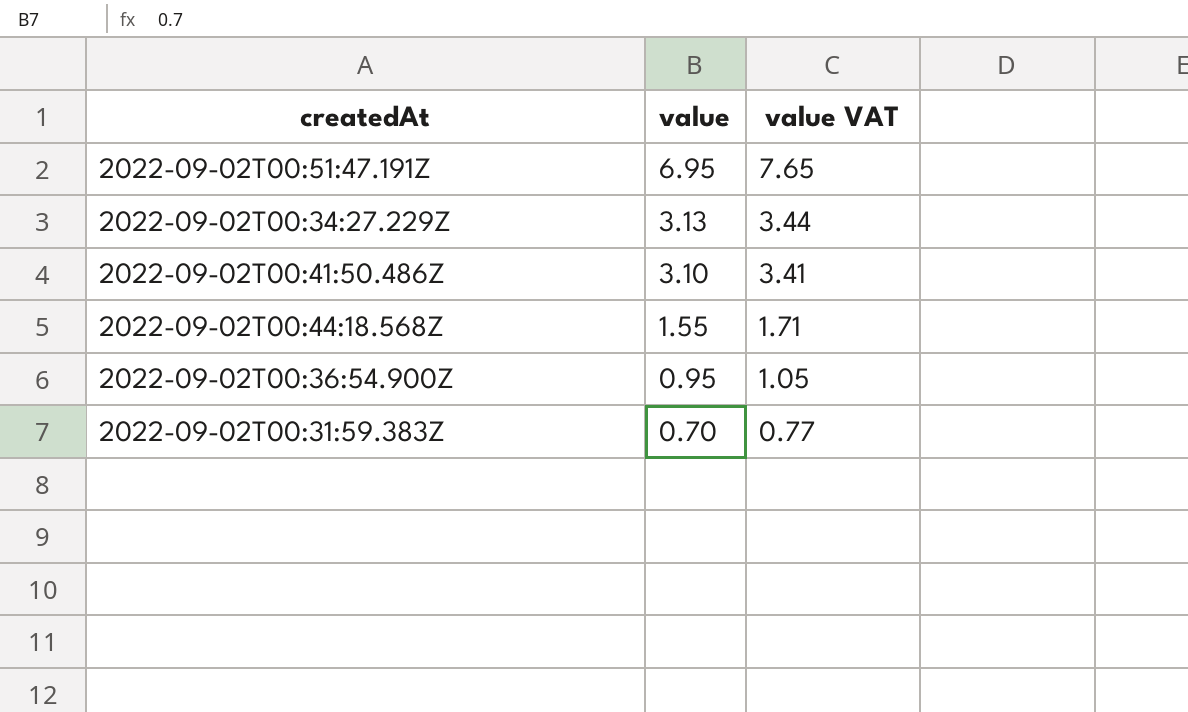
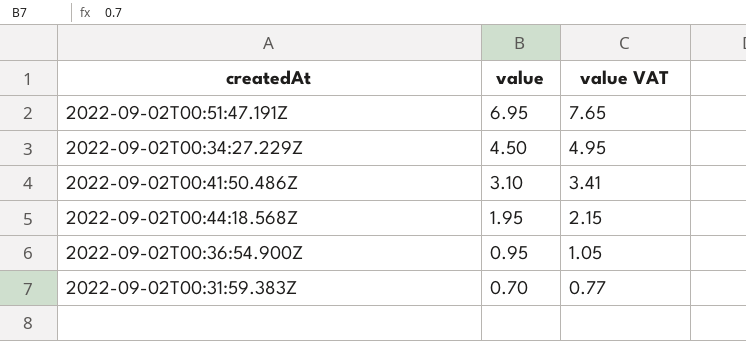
2022-09-02T00:34:27.229Z | value: 3.13 -> 4.50
2022-09-02T00:34:27.229Z | value VAT: 3.44 -> 4.95
2022-09-02T00:44:18.568Z | value: 1.55 -> 1.95
2022-09-02T00:44:18.568Z | value VAT: 1.71 -> 2.15

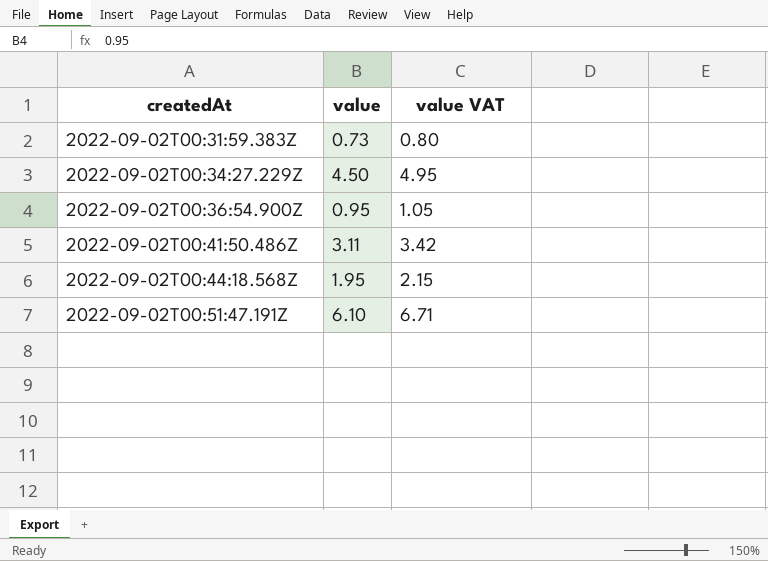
row order: value descending -> createdAt ascending
2022-09-02T00:31:59.383Z | value: 0.70 -> 0.73
2022-09-02T00:31:59.383Z | value VAT: 0.77 -> 0.80
2022-09-02T00:41:50.486Z | value: 3.10 -> 3.11
2022-09-02T00:41:50.486Z | value VAT: 3.41 -> 3.42
2022-09-02T00:51:47.191Z | value: 6.95 -> 6.10
2022-09-02T00:51:47.191Z | value VAT: 7.65 -> 6.71

